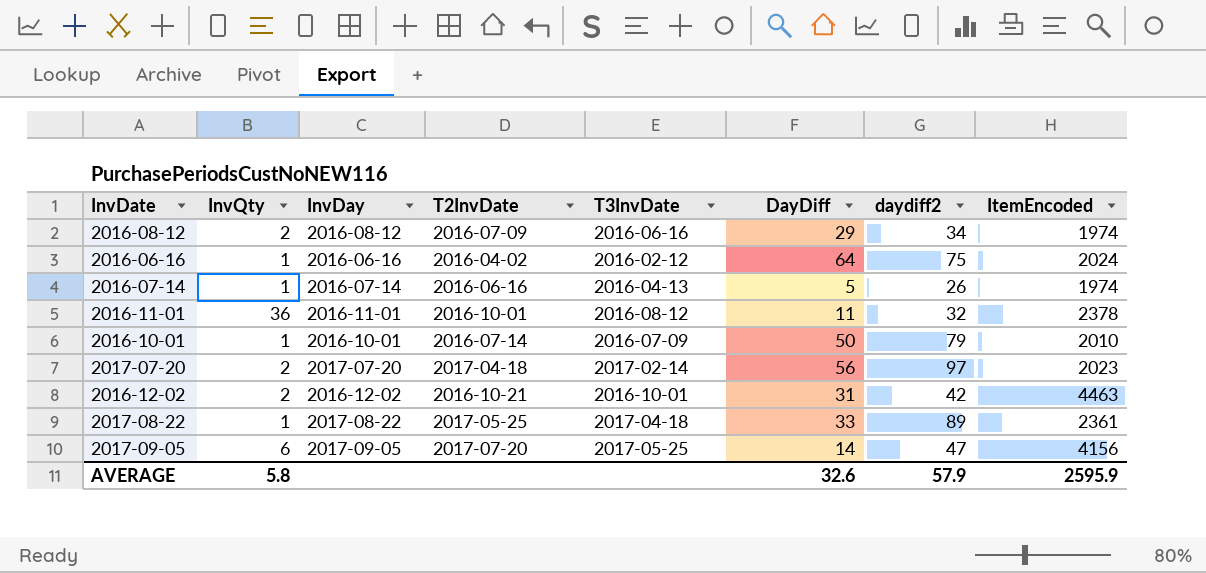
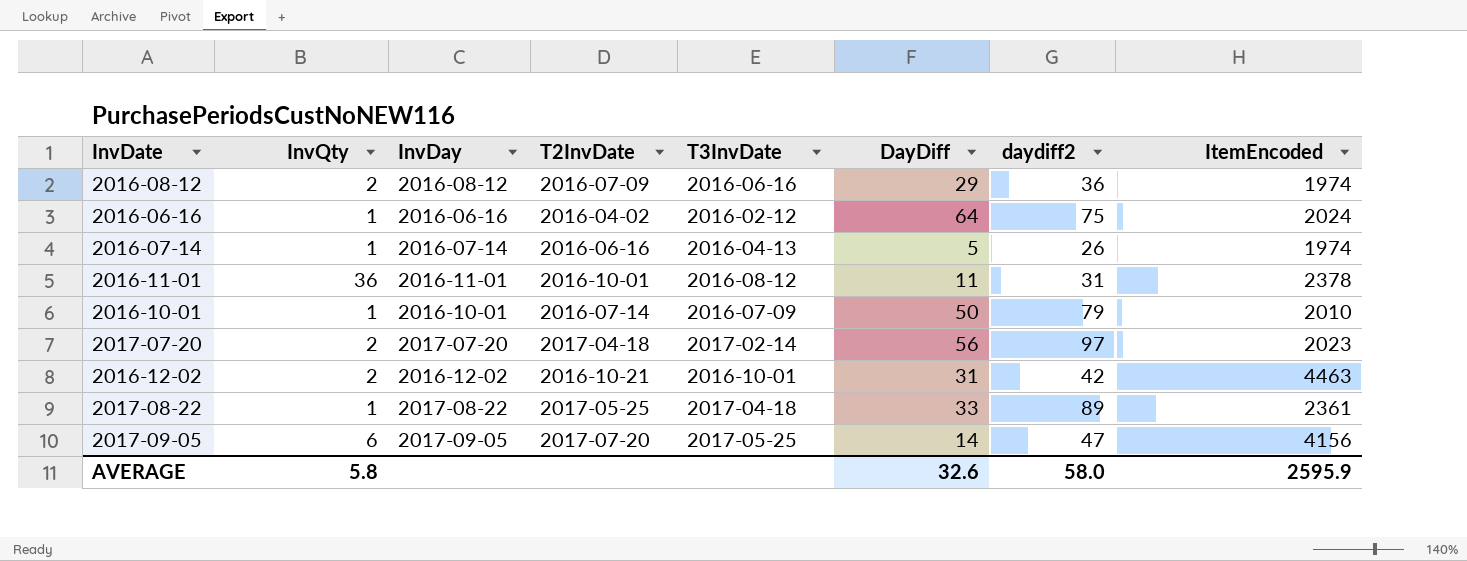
2016-08-12 | daydiff2: 34 -> 36
2016-11-01 | daydiff2: 32 -> 31
AVERAGE | daydiff2: 57.9 -> 58.0

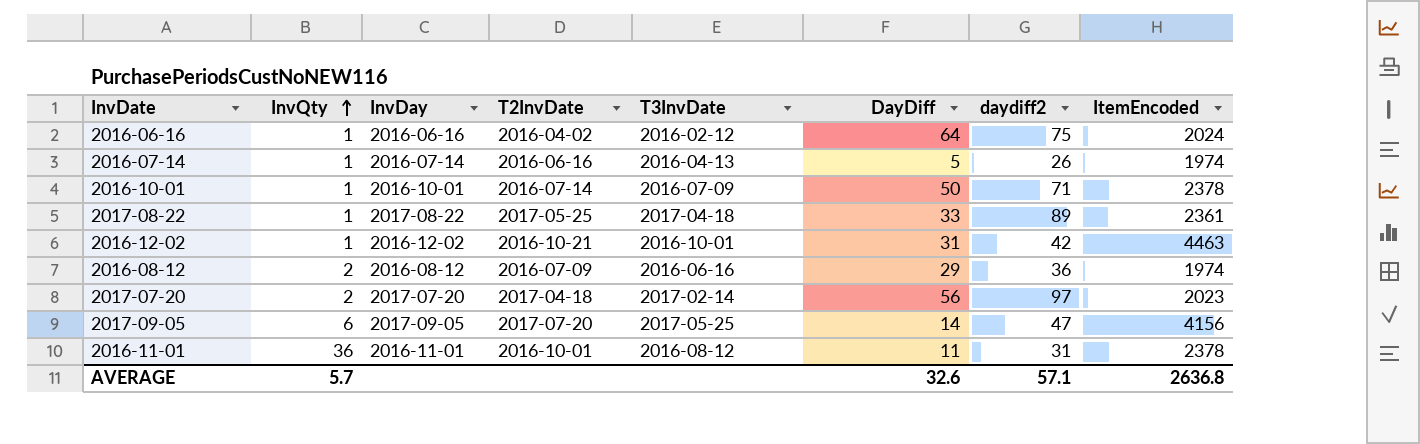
row order: none -> InvQty ascending
2016-10-01 | daydiff2: 79 -> 71
2016-10-01 | ItemEncoded: 2010 -> 2378
2016-12-02 | InvQty: 2 -> 1
AVERAGE | InvQty: 5.8 -> 5.7
AVERAGE | daydiff2: 58.0 -> 57.1
AVERAGE | ItemEncoded: 2595.9 -> 2636.8

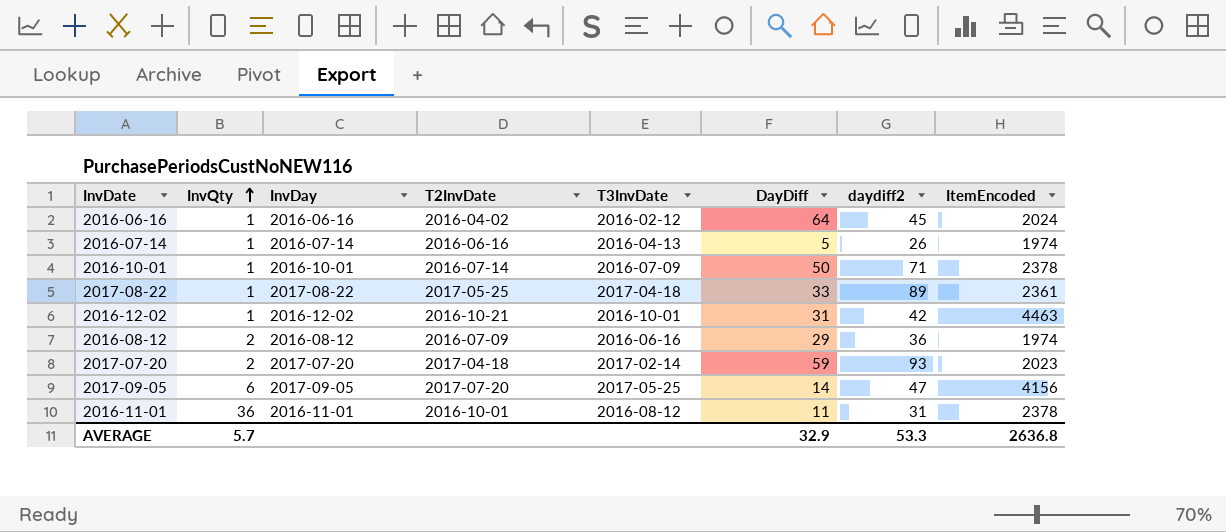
2016-06-16 | daydiff2: 75 -> 45
2017-07-20 | DayDiff: 56 -> 59
2017-07-20 | daydiff2: 97 -> 93
AVERAGE | DayDiff: 32.6 -> 32.9
AVERAGE | daydiff2: 57.1 -> 53.3

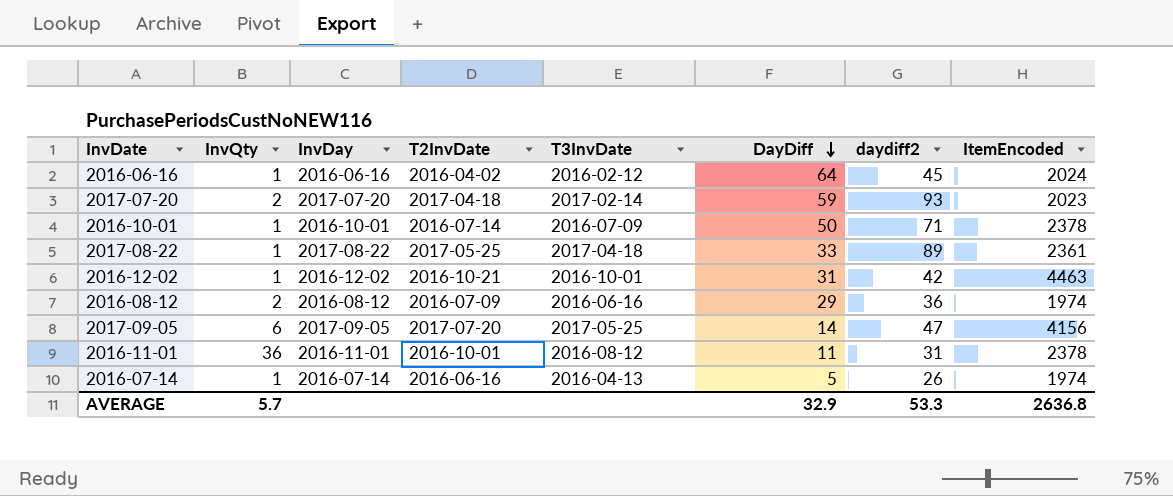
row order: InvQty ascending -> DayDiff descending

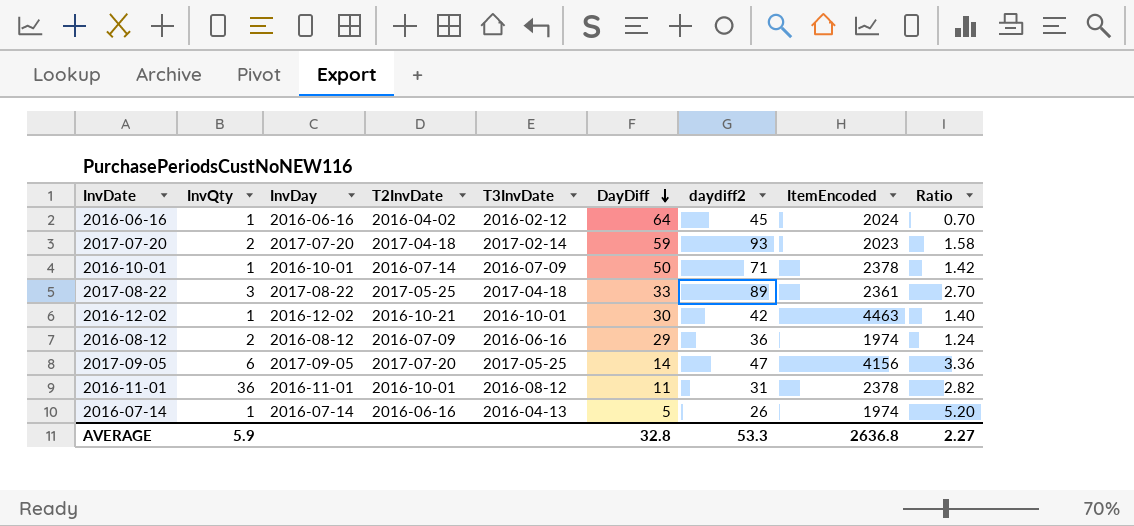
column Ratio | formula: none -> [daydiff2] / [DayDiff]
2017-08-22 | InvQty: 1 -> 3
2016-12-02 | DayDiff: 31 -> 30
AVERAGE | InvQty: 5.7 -> 5.9
AVERAGE | DayDiff: 32.9 -> 32.8

